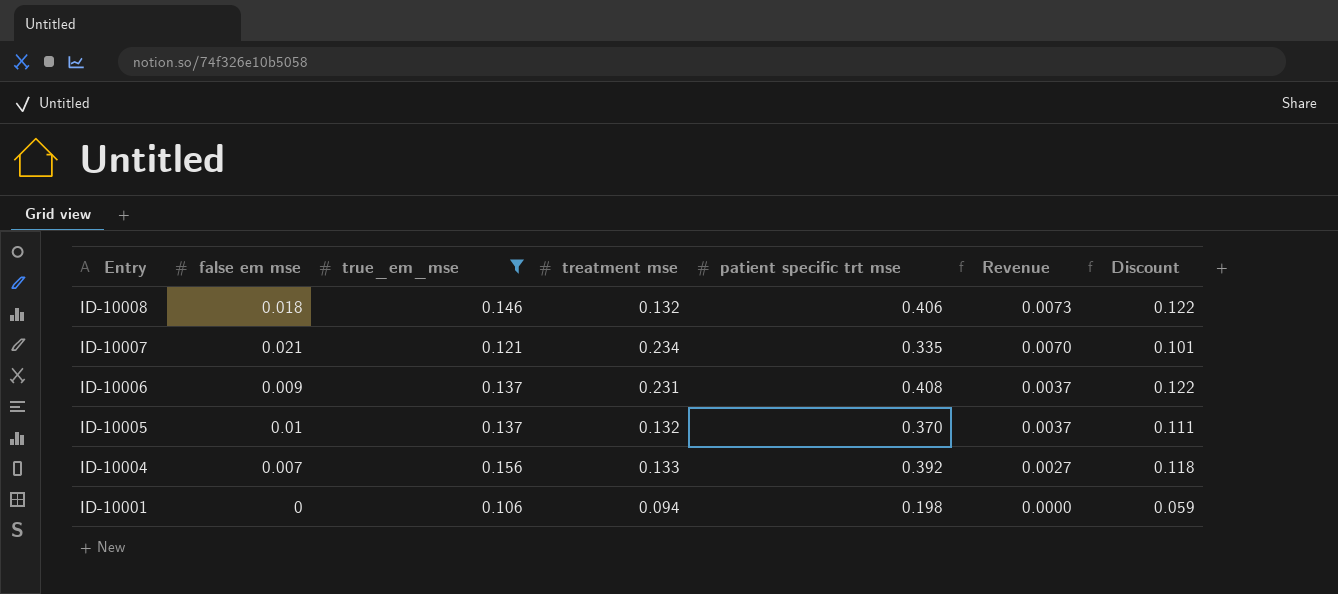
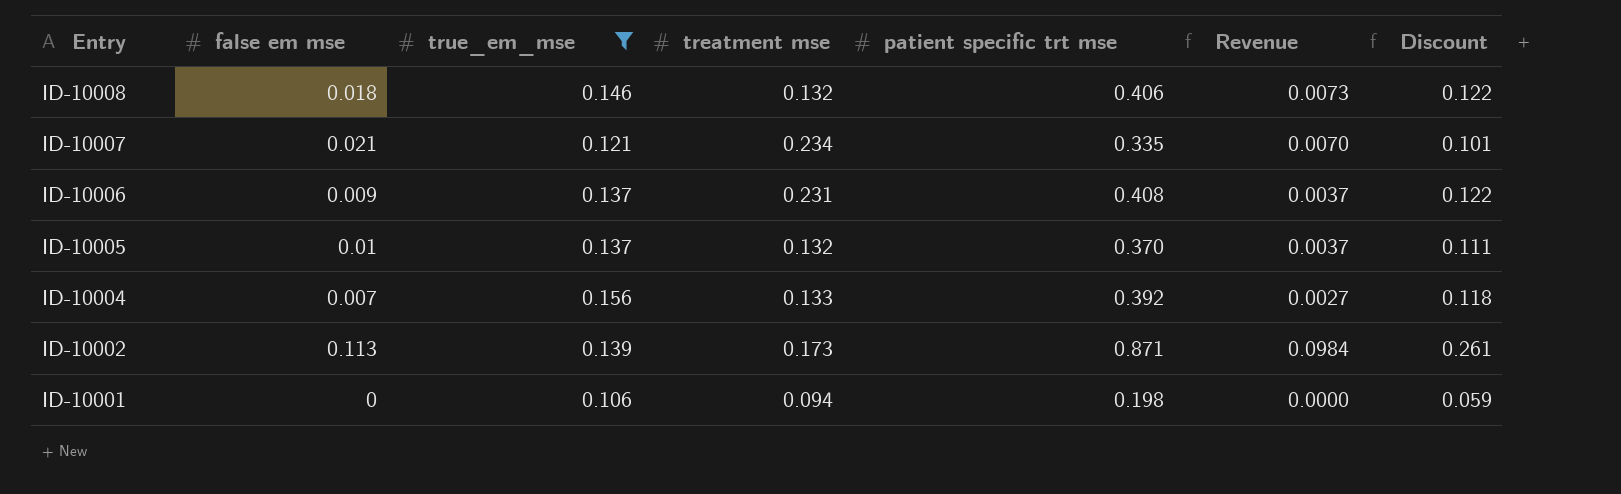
row ID-10002: none -> 0.113 | 0.139 | 0.173 | 0.871 | 0.0984 | 0.261

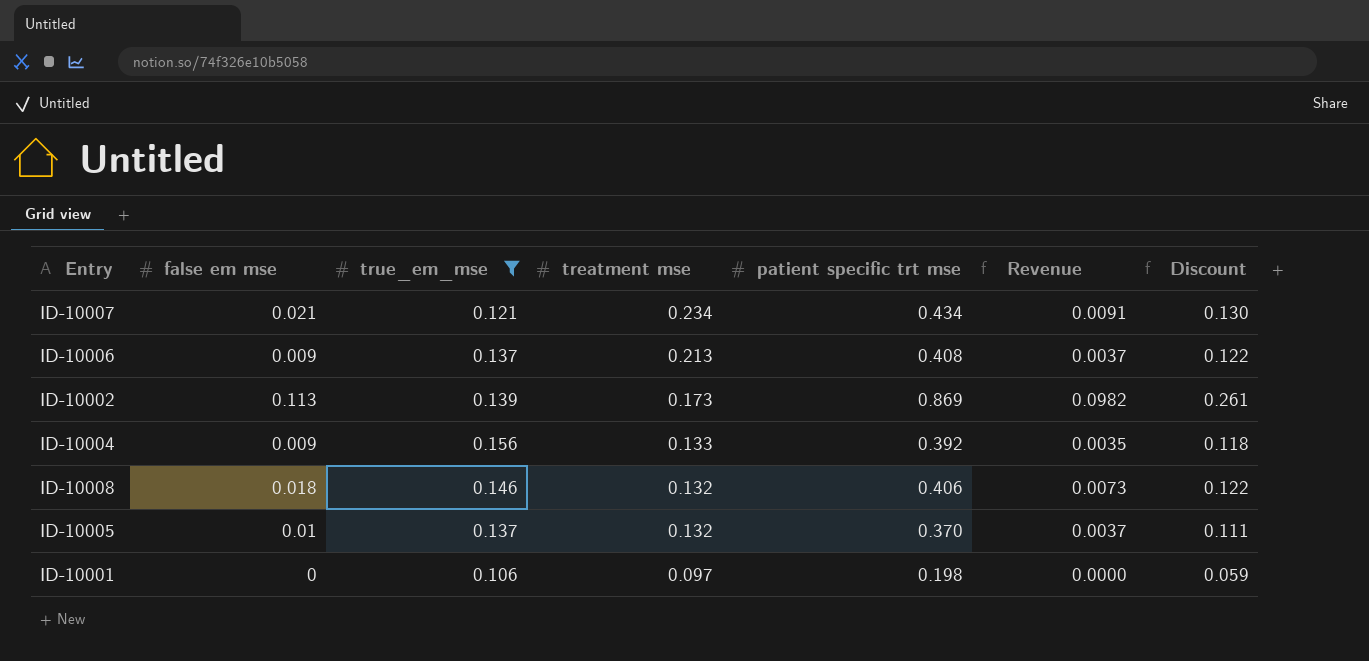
row order: Entry descending -> treatment mse descending
ID-10007 | patient specific trt mse: 0.335 -> 0.434
ID-10007 | Revenue: 0.0070 -> 0.0091
ID-10007 | Discount: 0.101 -> 0.130
ID-10006 | treatment mse: 0.231 -> 0.213
ID-10002 | patient specific trt mse: 0.871 -> 0.869
ID-10002 | Revenue: 0.0984 -> 0.0982
ID-10004 | false em mse: 0.007 -> 0.009
ID-10004 | Revenue: 0.0027 -> 0.0035
ID-10001 | treatment mse: 0.094 -> 0.097

